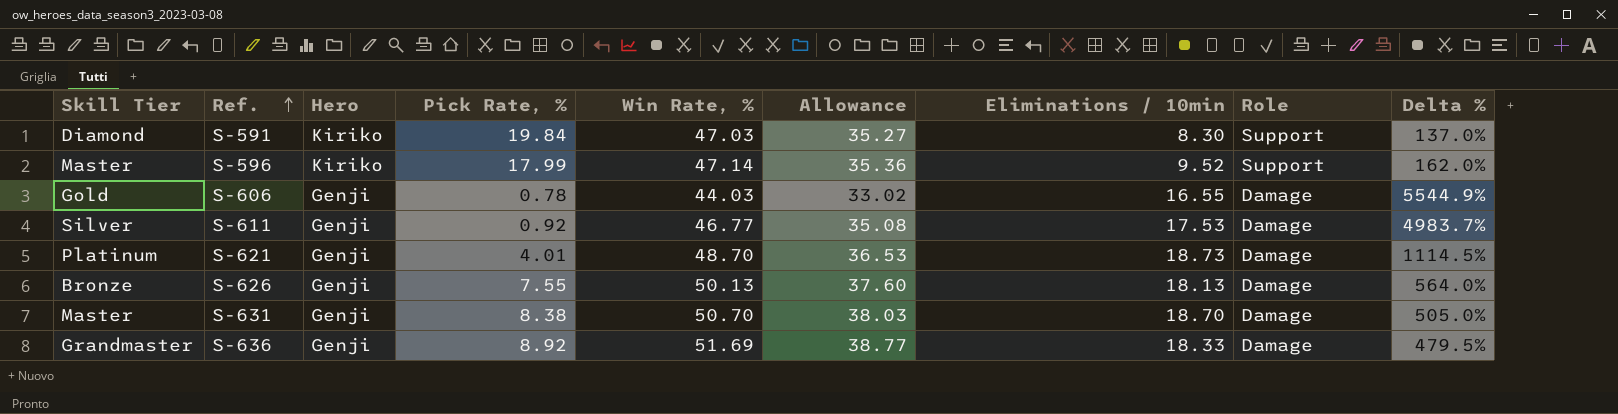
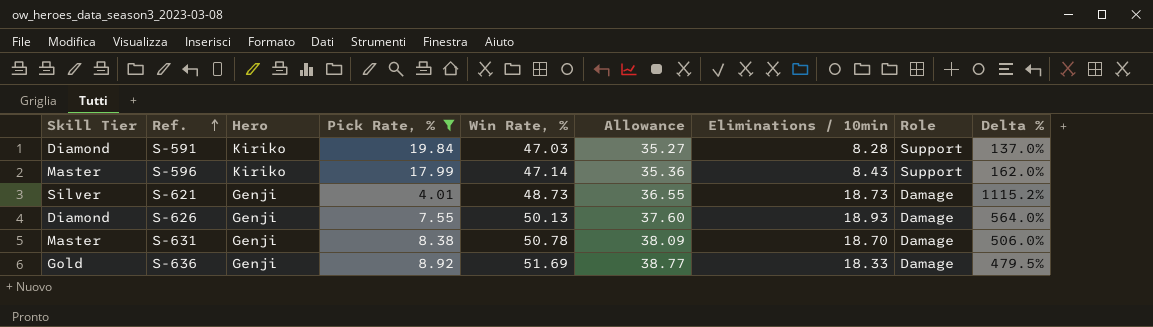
filter: none -> Pick Rate, % >= 4.01
S-591 | Eliminations / 10min: 8.30 -> 8.28
S-596 | Eliminations / 10min: 9.52 -> 8.43
S-621 | Skill Tier: Platinum -> Silver
S-621 | Win Rate, %: 48.70 -> 48.73
S-621 | Allowance: 36.53 -> 36.55
S-621 | Delta %: 1114.5% -> 1115.2%
S-626 | Skill Tier: Bronze -> Diamond
S-626 | Eliminations / 10min: 18.13 -> 18.93
S-631 | Win Rate, %: 50.70 -> 50.78
S-631 | Allowance: 38.03 -> 38.09
S-631 | Delta %: 505.0% -> 506.0%
S-636 | Skill Tier: Grandmaster -> Gold

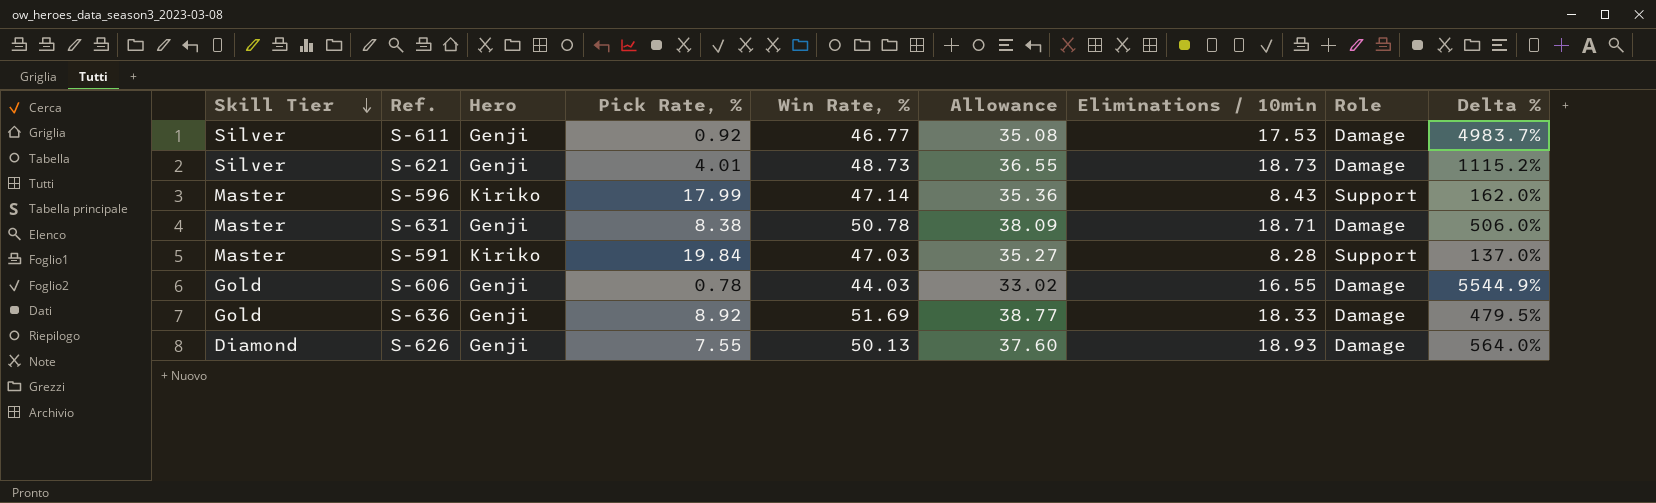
filter: Pick Rate, % >= 4.01 -> none
row order: Ref. ascending -> Skill Tier descending
S-631 | Eliminations / 10min: 18.70 -> 18.71
S-591 | Skill Tier: Diamond -> Master

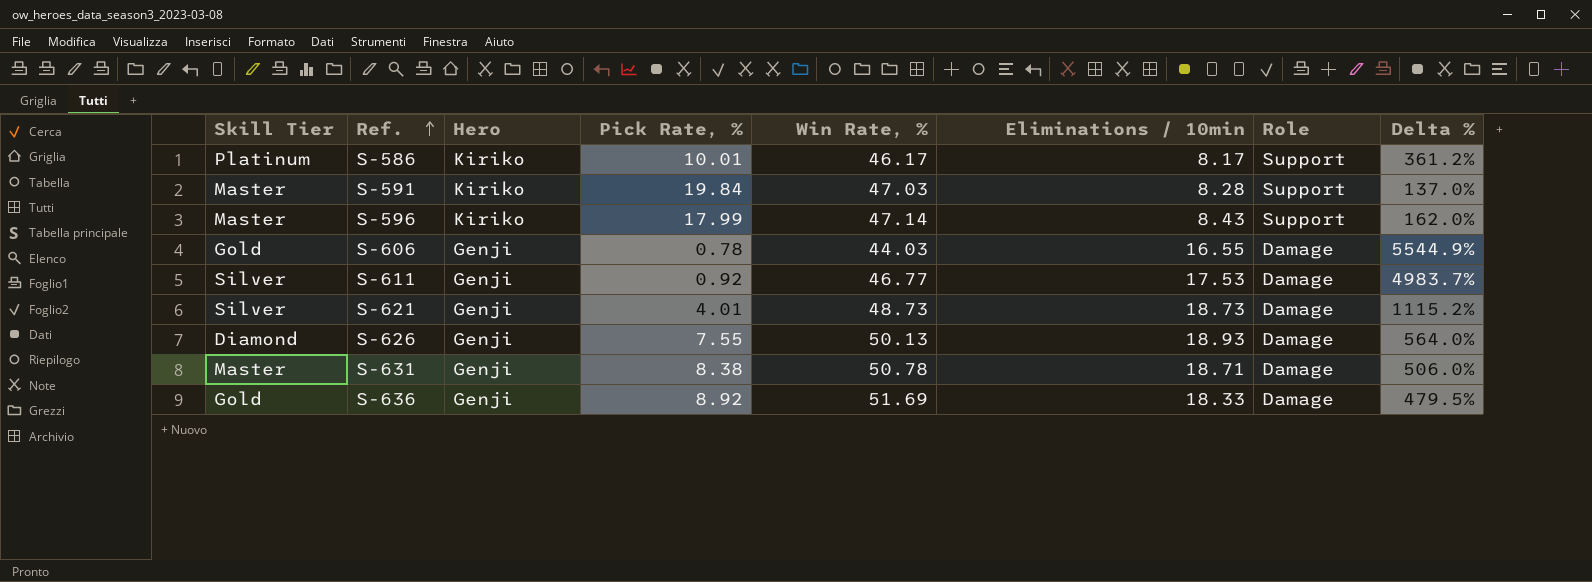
row order: Skill Tier descending -> Ref. ascending
column Allowance | formula: [Win Rate, %] * 0.75 -> none
row S-586: none -> Platinum | Kiriko | 10.01 | 46.17 | 8.17 | Support | 361.2%

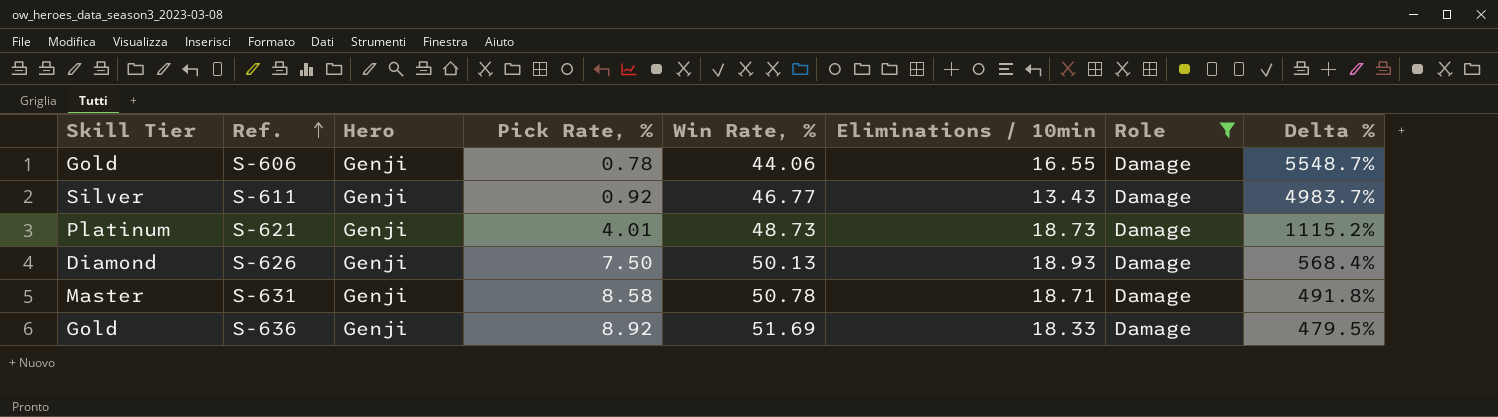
filter: none -> Role = Damage
S-606 | Win Rate, %: 44.03 -> 44.06
S-606 | Delta %: 5544.9% -> 5548.7%
S-611 | Eliminations / 10min: 17.53 -> 13.43
S-621 | Skill Tier: Silver -> Platinum
S-626 | Pick Rate, %: 7.55 -> 7.50
S-626 | Delta %: 564.0% -> 568.4%
S-631 | Pick Rate, %: 8.38 -> 8.58
S-631 | Delta %: 506.0% -> 491.8%

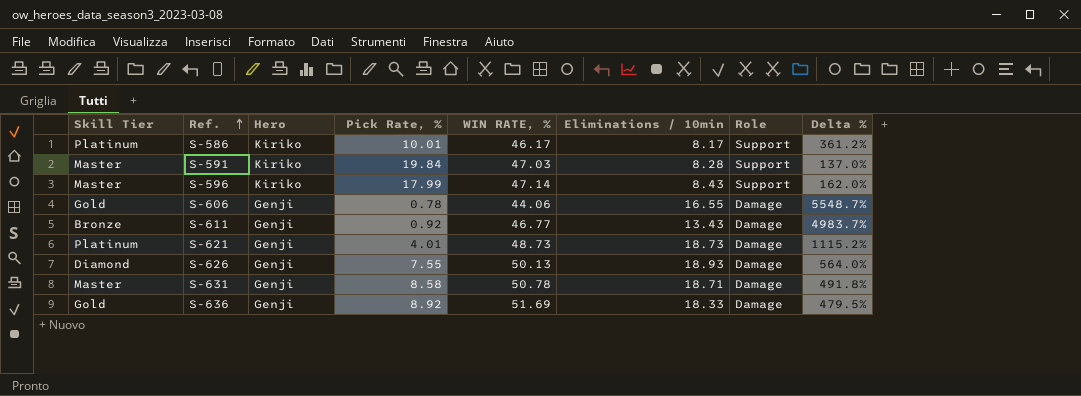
filter: Role = Damage -> none
column name: Win Rate, % -> WIN RATE, %
S-611 | Skill Tier: Silver -> Bronze
S-626 | Pick Rate, %: 7.50 -> 7.55
S-626 | Delta %: 568.4% -> 564.0%

